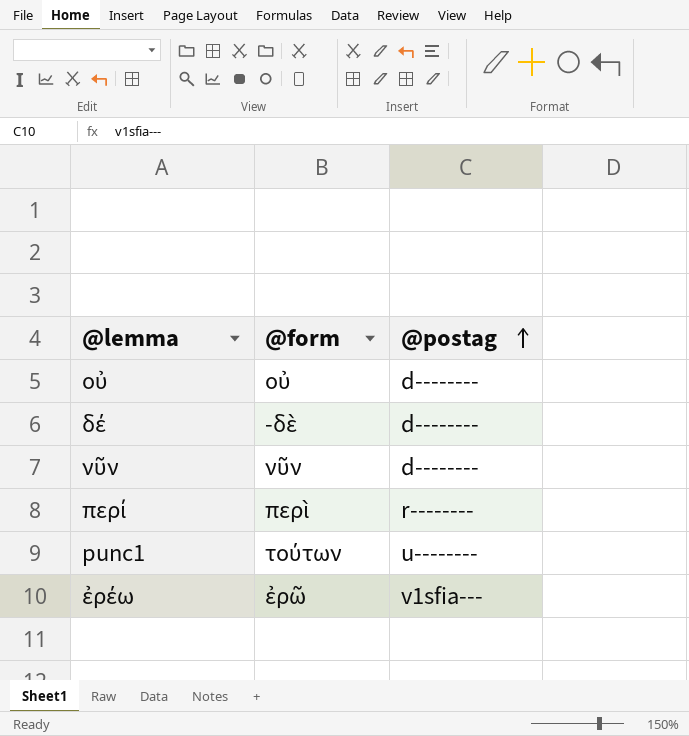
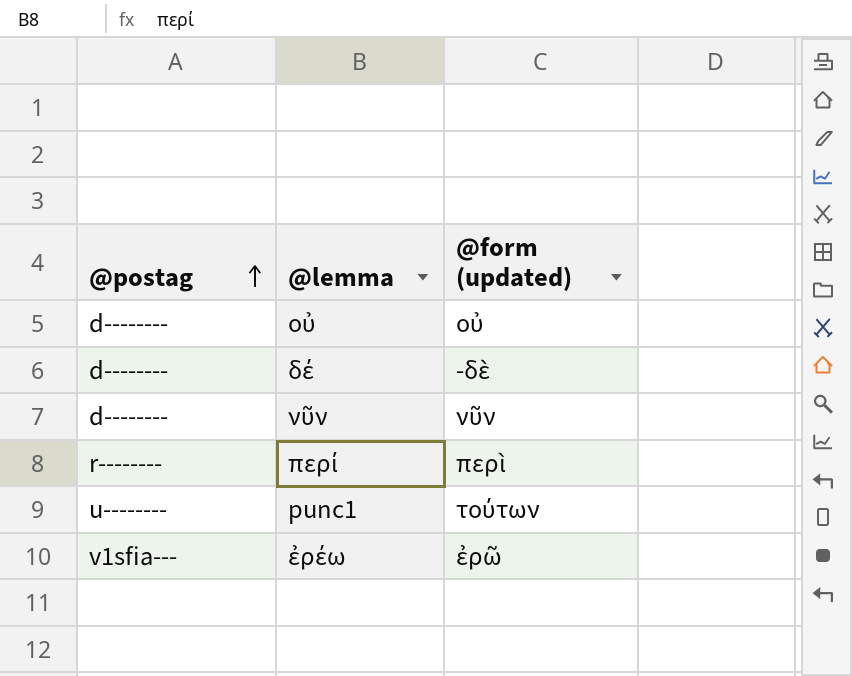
column @postag | position: 3 -> 1
column name: @form -> @form (updated)

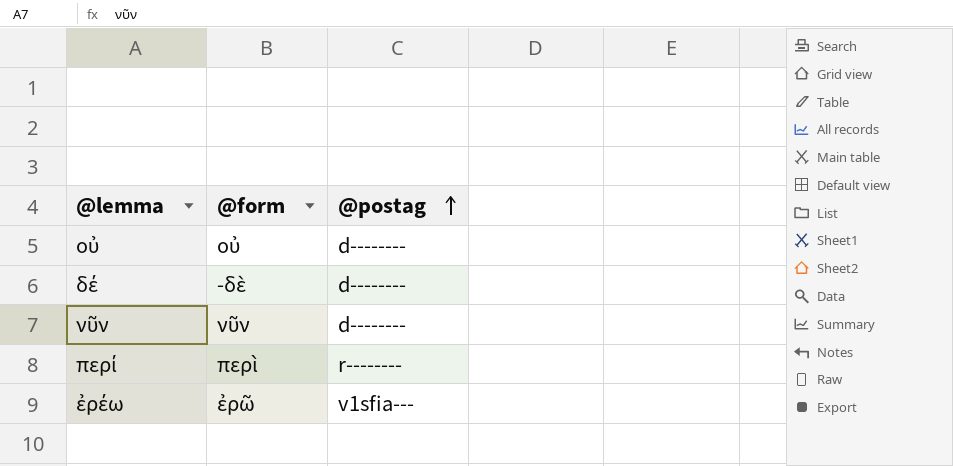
column name: @form (updated) -> @form
column @postag | position: 1 -> 3
row punc1: u-------- | τούτων -> none

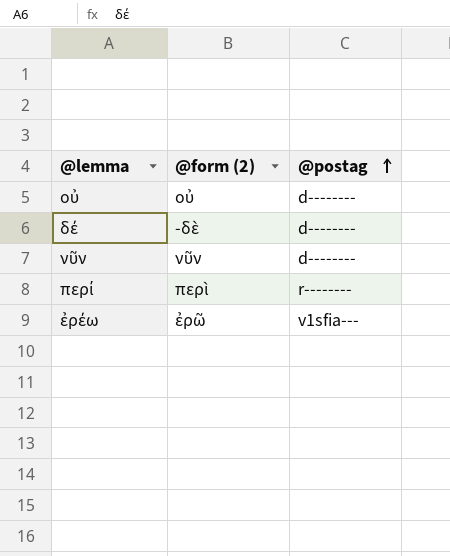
column name: @form -> @form (2)

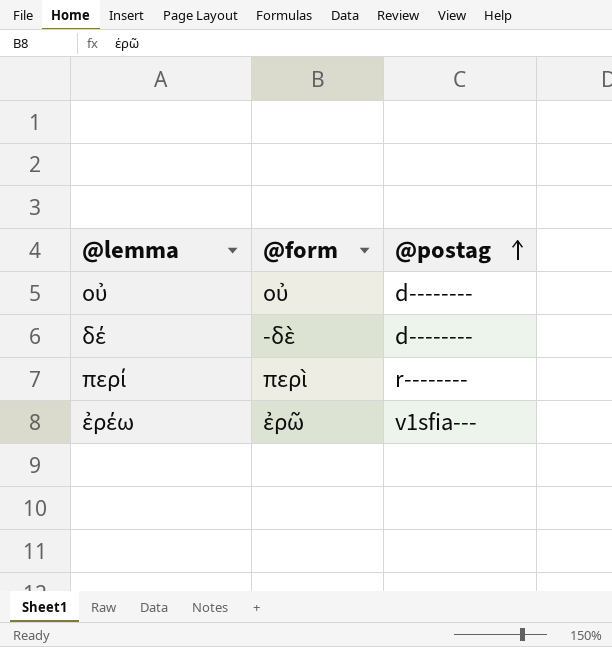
column name: @form (2) -> @form
row νῦν: νῦν | d-------- -> none

